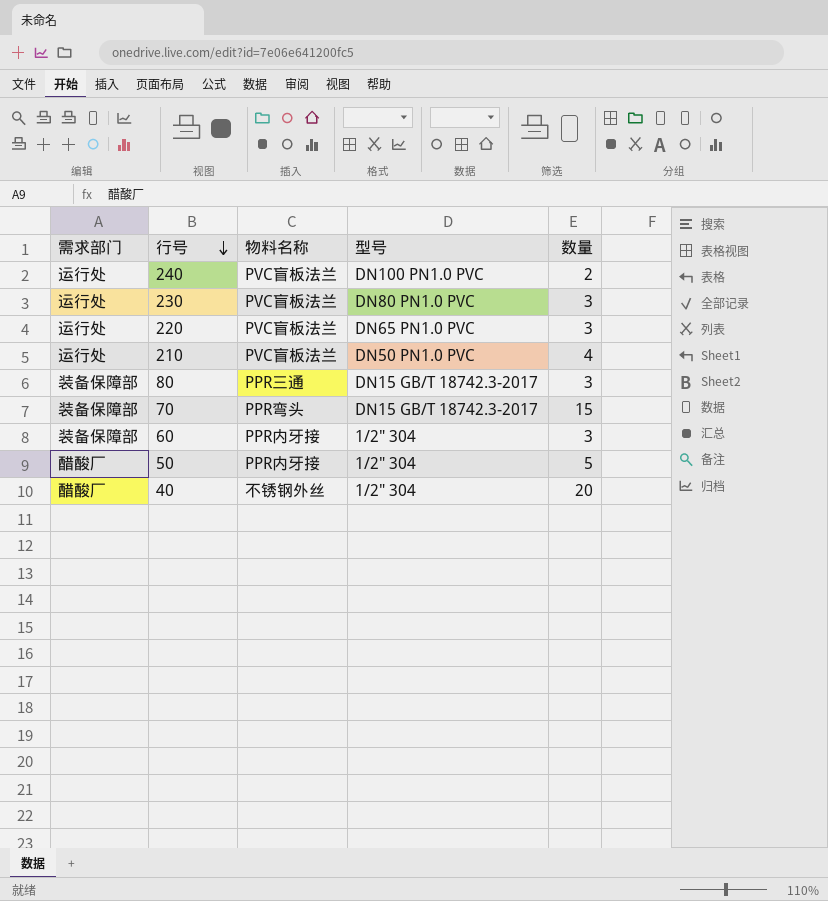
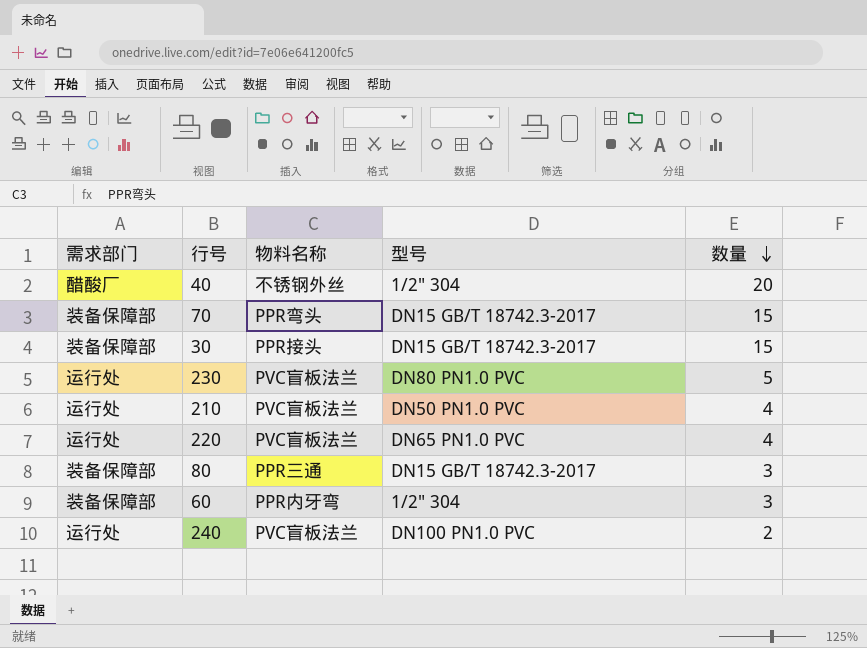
row order: 行号 descending -> 数量 descending
row 50: 醋酸厂 | PPR内牙接 | 1/2″ 304 | 5 -> none
row 30: none -> 装备保障部 | PPR接头 | DN15 GB/T 18742.3-2017 | 15
230 | 数量: 3 -> 5
220 | 数量: 3 -> 4
60 | 物料名称: PPR内牙接 -> PPR内牙弯

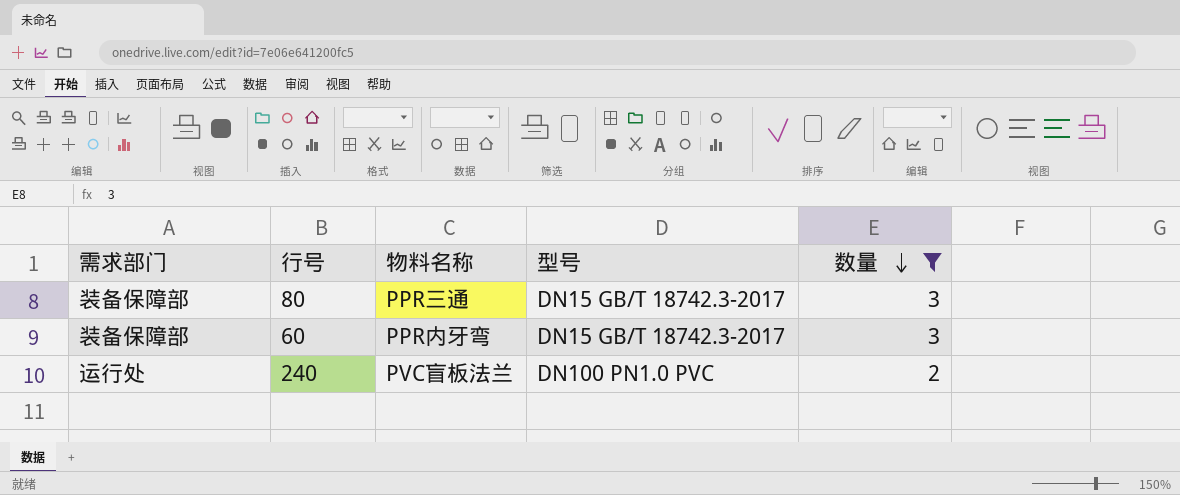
filter: none -> 数量 <= 3
60 | 型号: 1/2″ 304 -> DN15 GB/T 18742.3-2017

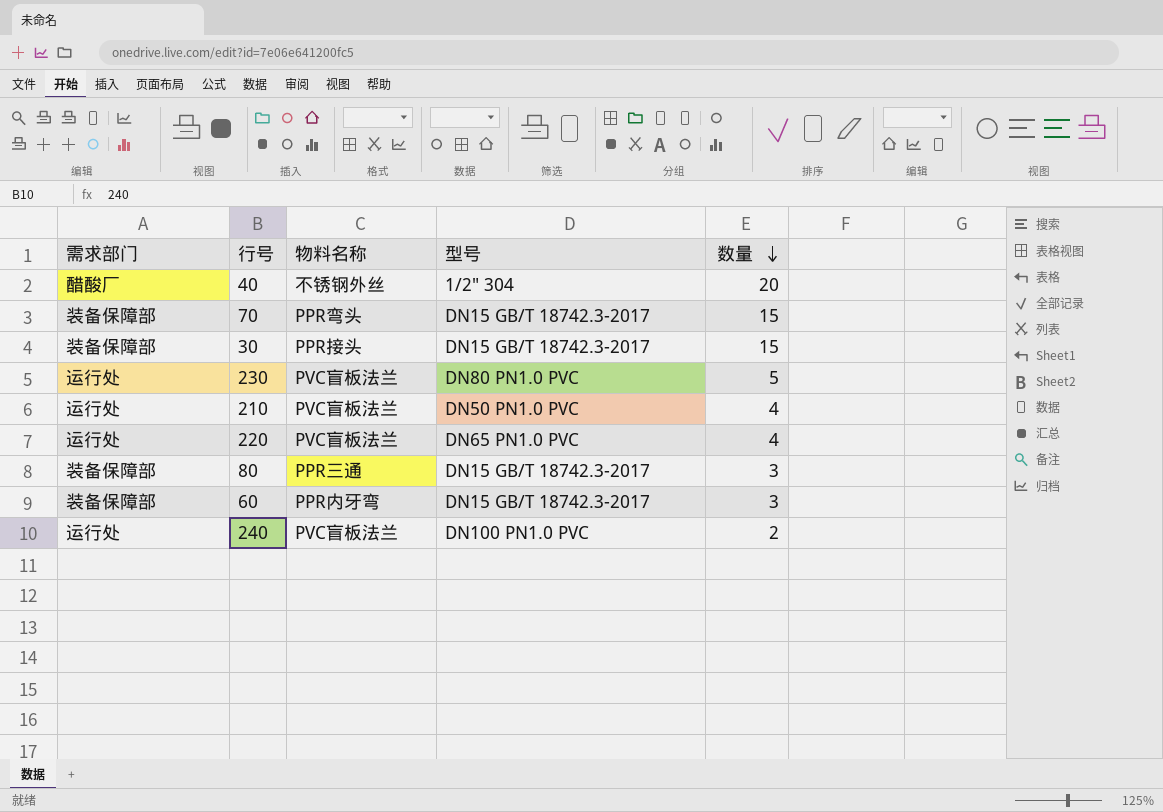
filter: 数量 <= 3 -> none

